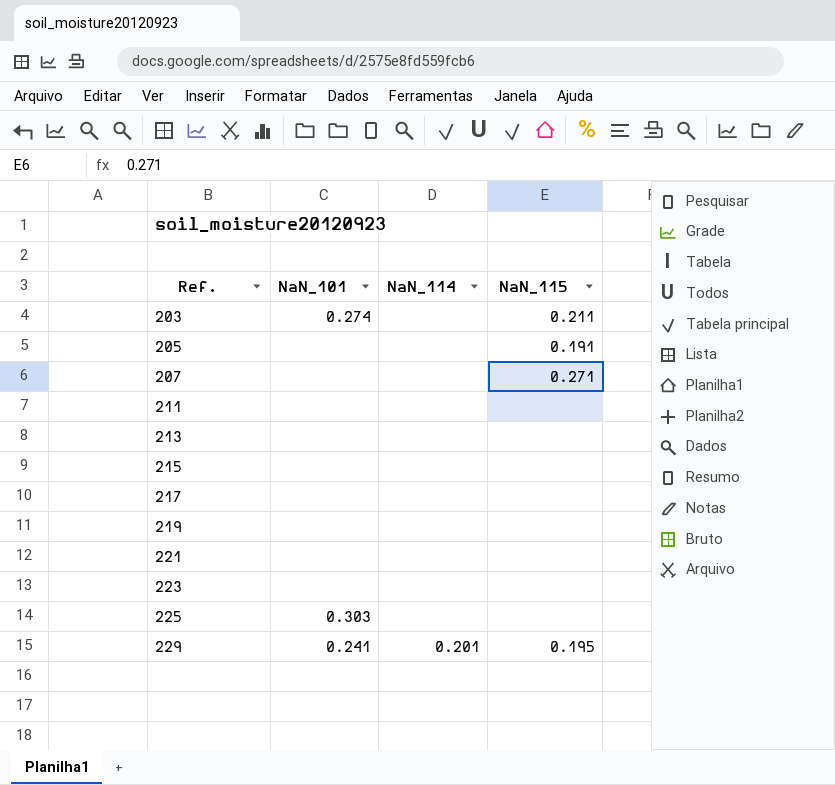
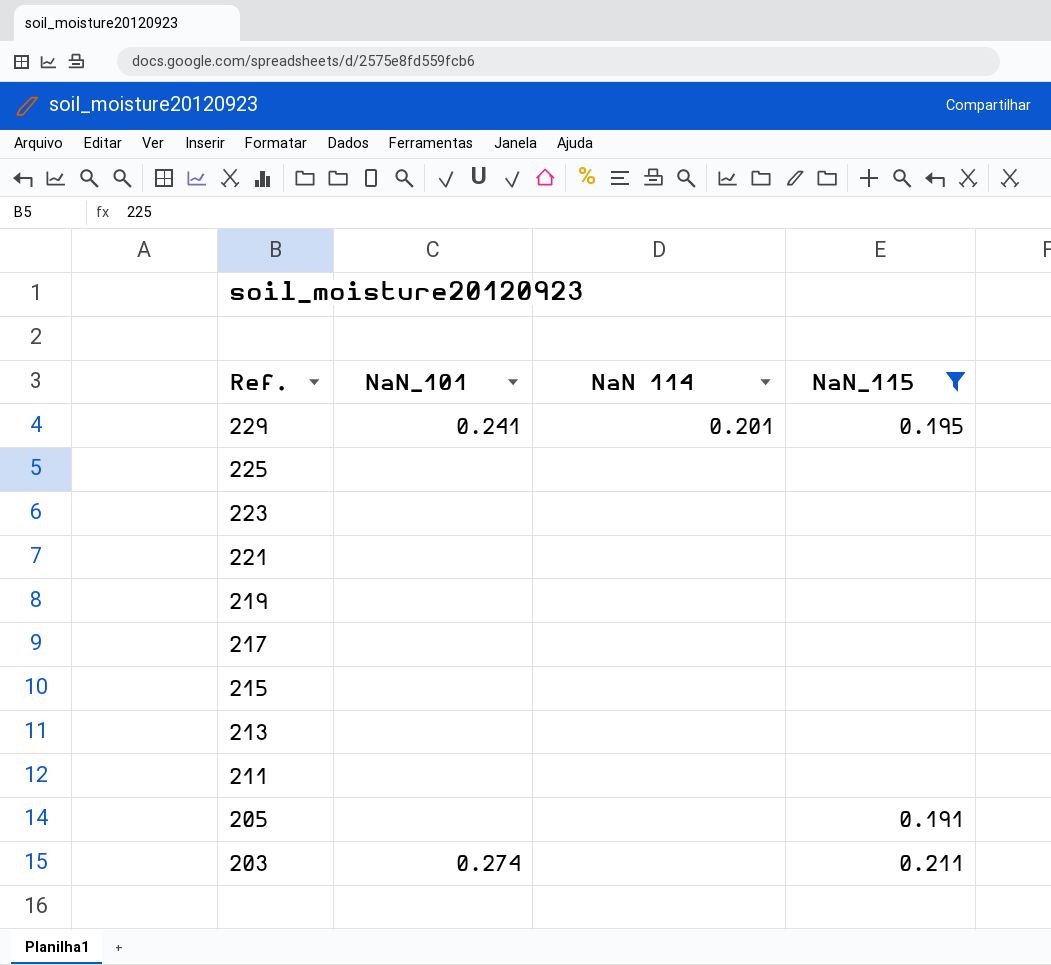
filter: none -> NaN_115 != 0.271
row order: Ref. ascending -> Ref. descending
column name: NaN_114 -> NaN 114
225 | NaN_101: 0.303 -> none

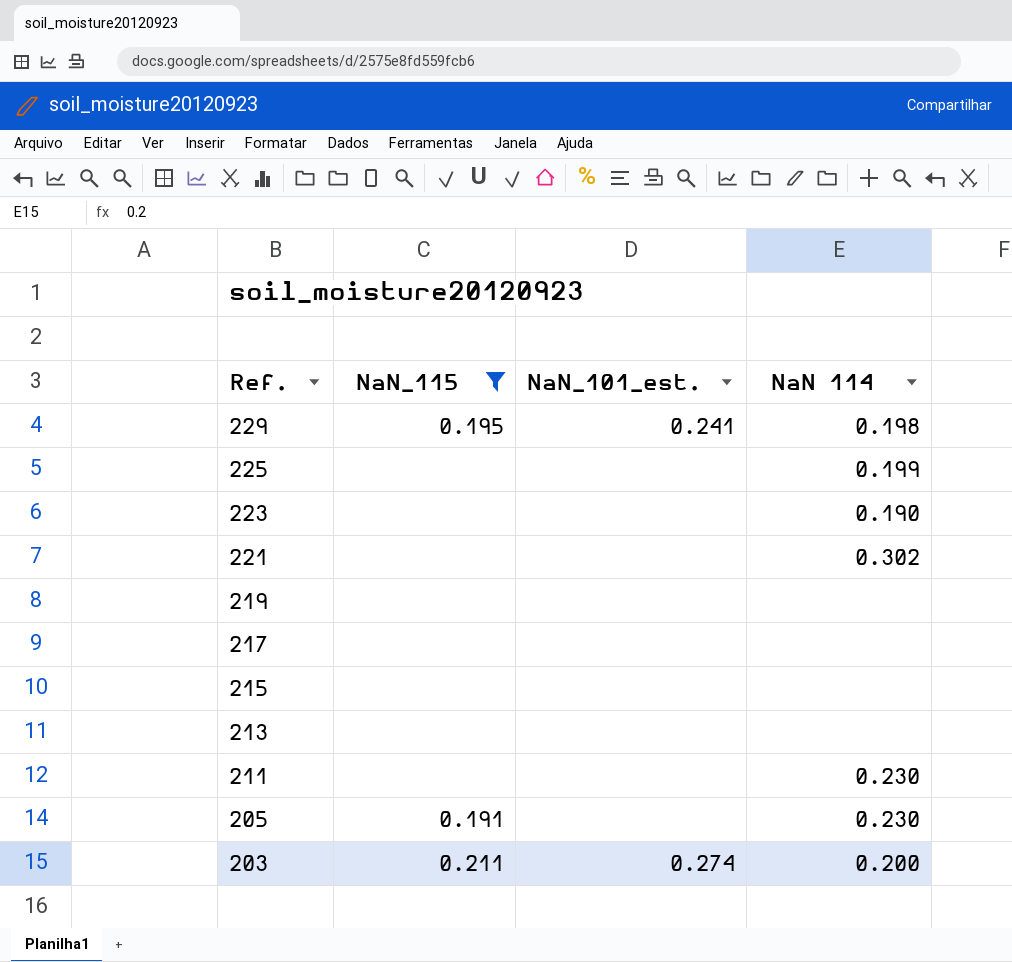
column NaN_115 | position: 4 -> 2
column name: NaN_101 -> NaN_101_est.
229 | NaN 114: 0.201 -> 0.198
225 | NaN 114: none -> 0.199
223 | NaN 114: none -> 0.190
221 | NaN 114: none -> 0.302
211 | NaN 114: none -> 0.230
205 | NaN 114: none -> 0.230
203 | NaN 114: none -> 0.200

